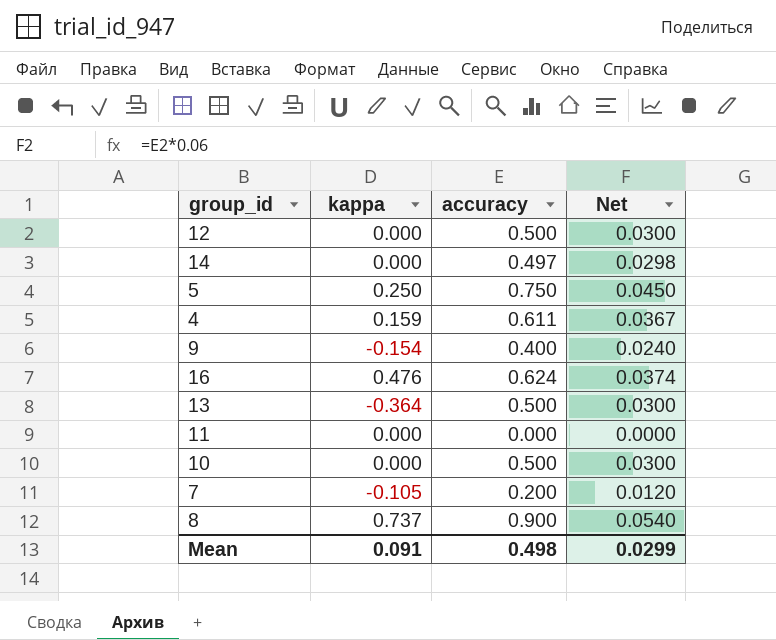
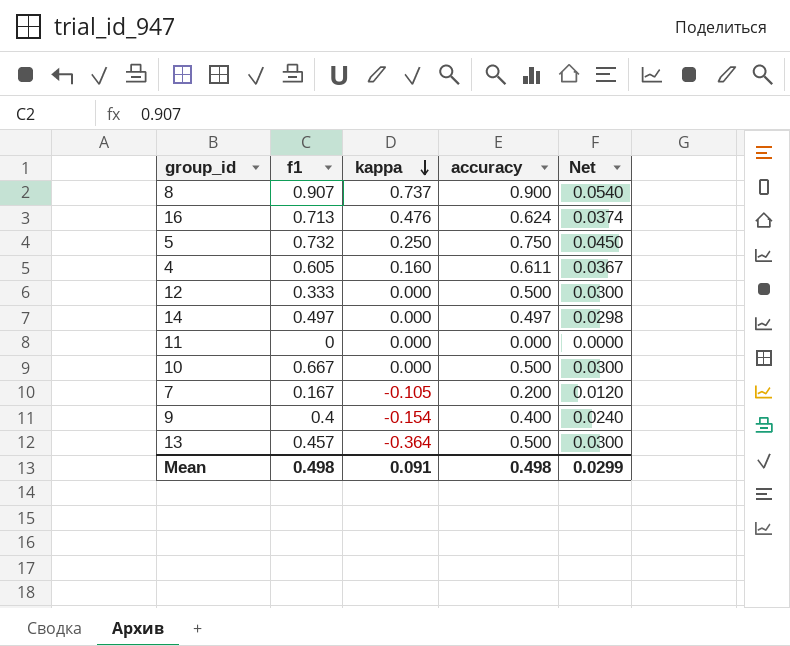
row order: none -> kappa descending
column f1 | position: none -> 2
4 | kappa: 0.159 -> 0.160

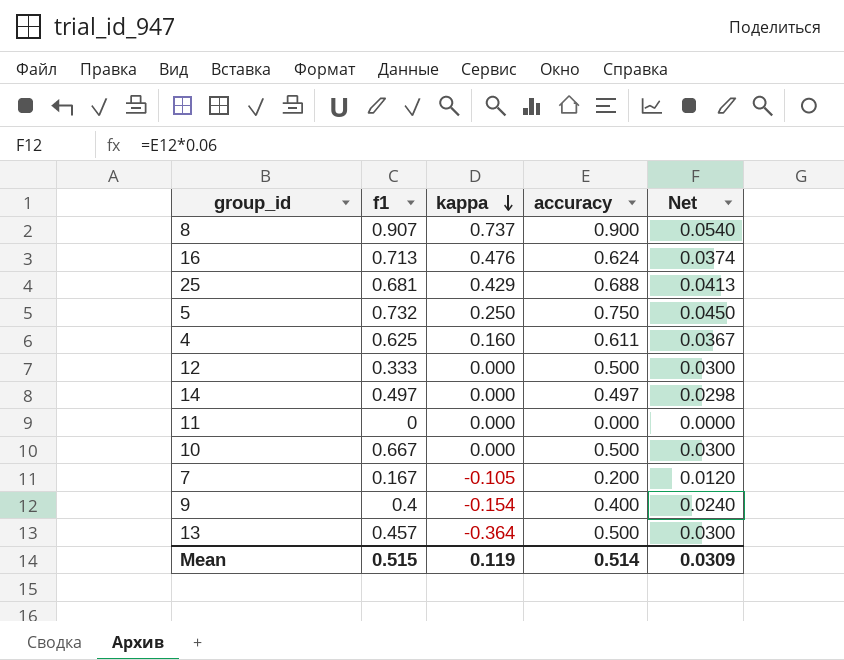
row 25: none -> 0.681 | 0.429 | 0.688 | 0.0413
4 | f1: 0.605 -> 0.625
Mean | f1: 0.498 -> 0.515
Mean | kappa: 0.091 -> 0.119
Mean | accuracy: 0.498 -> 0.514
Mean | Net: 0.0299 -> 0.0309

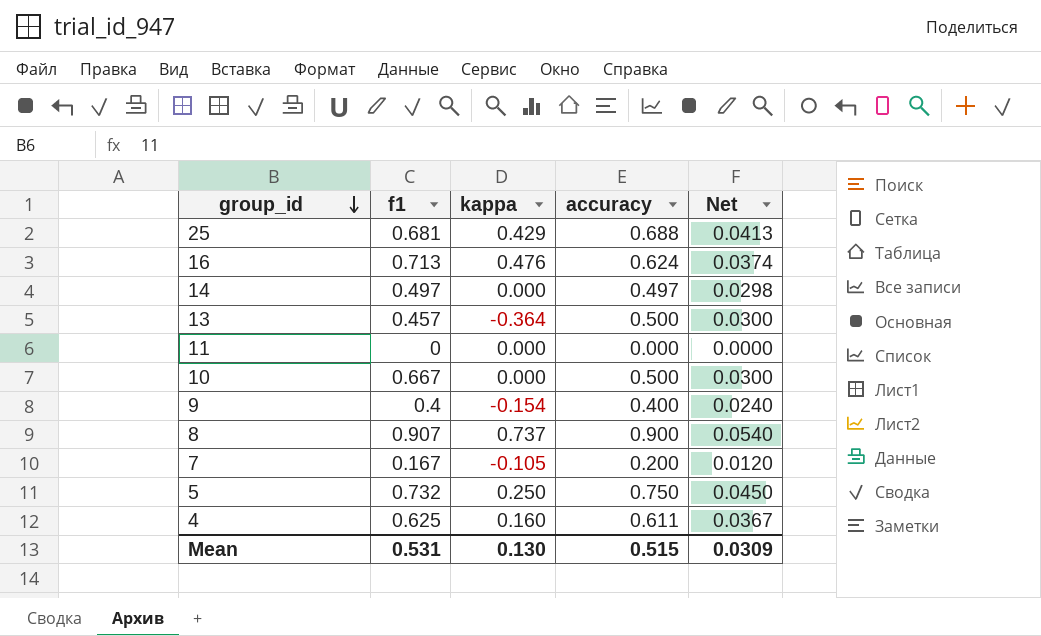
row order: kappa descending -> group_id descending
row 12: 0.333 | 0.000 | 0.500 | 0.0300 -> none
Mean | f1: 0.515 -> 0.531
Mean | kappa: 0.119 -> 0.130
Mean | accuracy: 0.514 -> 0.515

